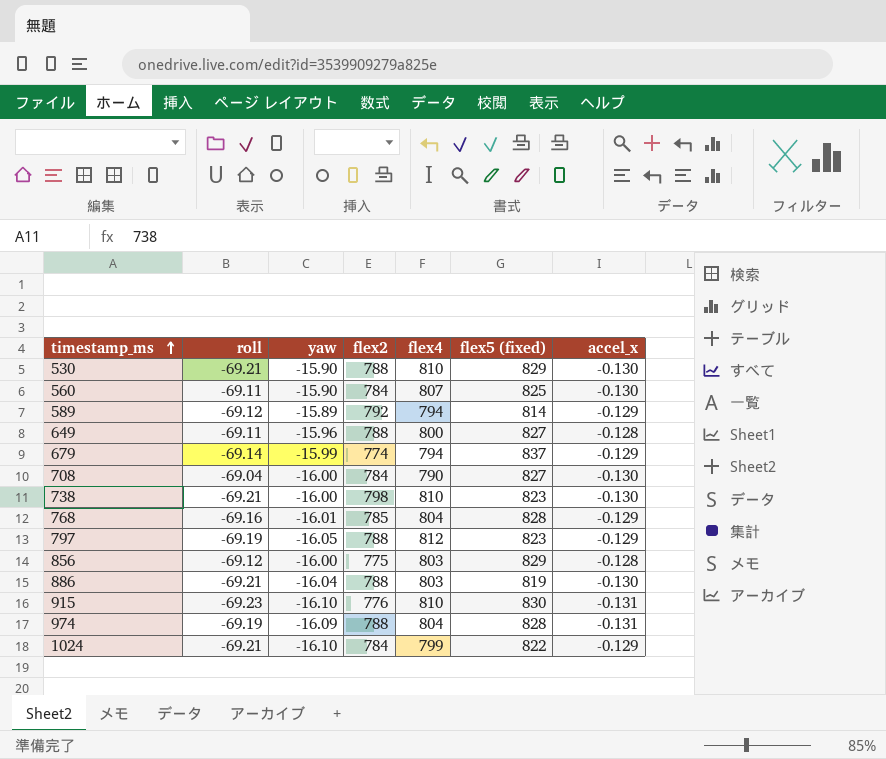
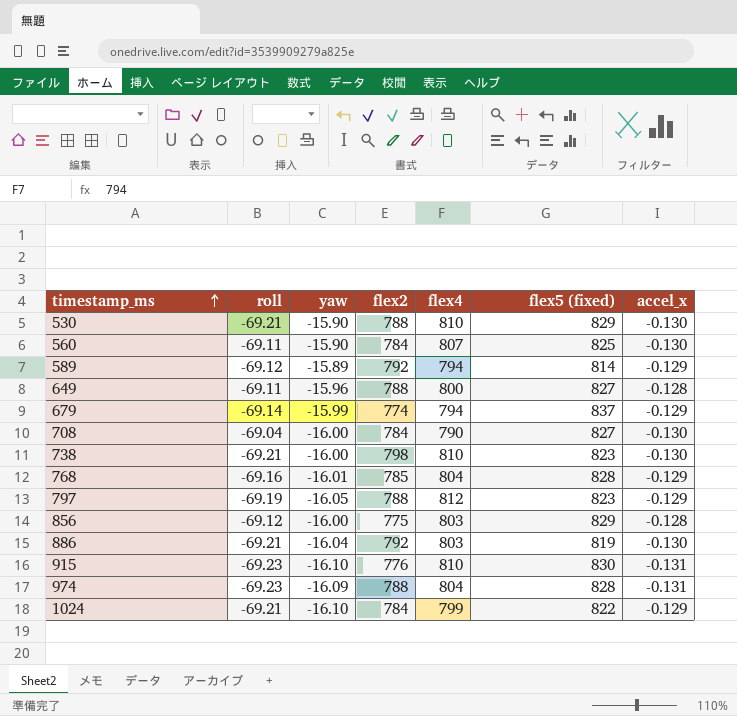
886 | flex2: 788 -> 792
974 | roll: -69.19 -> -69.23

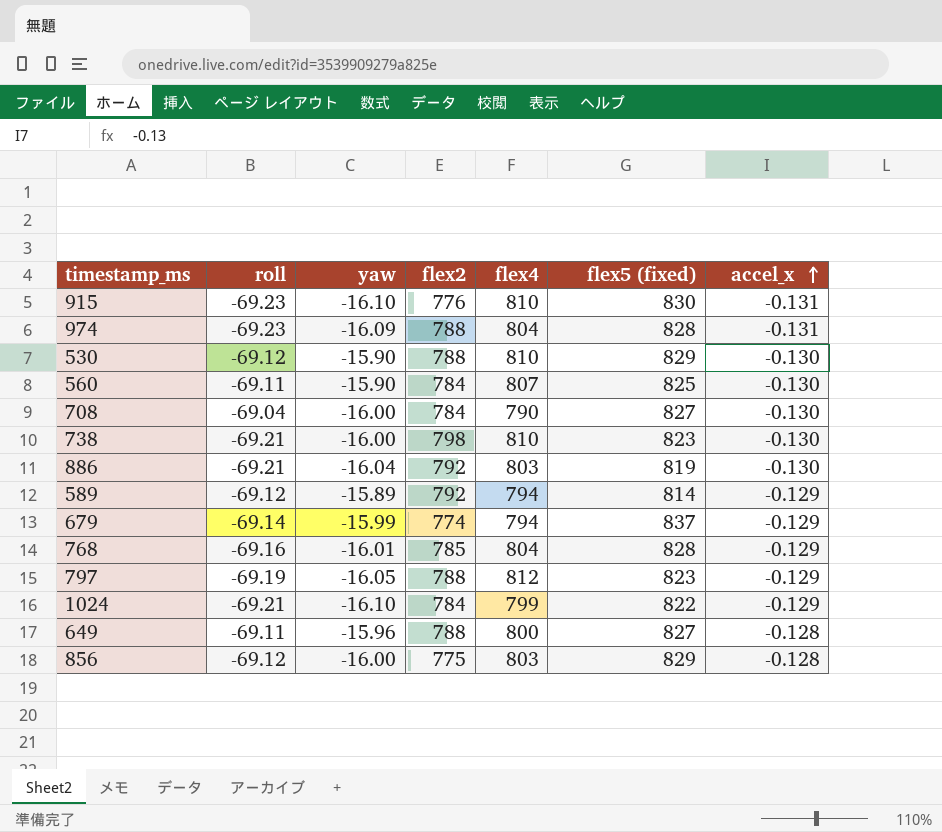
row order: timestamp_ms ascending -> accel_x ascending
530 | roll: -69.21 -> -69.12

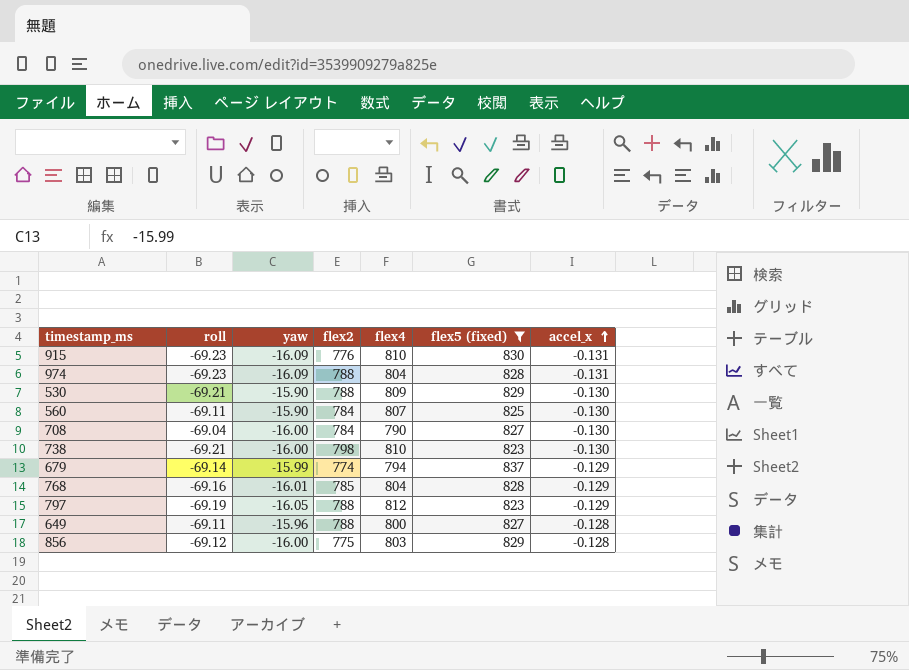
filter: none -> flex5 (fixed) >= 823
915 | yaw: -16.10 -> -16.09
530 | roll: -69.12 -> -69.21
530 | flex4: 810 -> 809

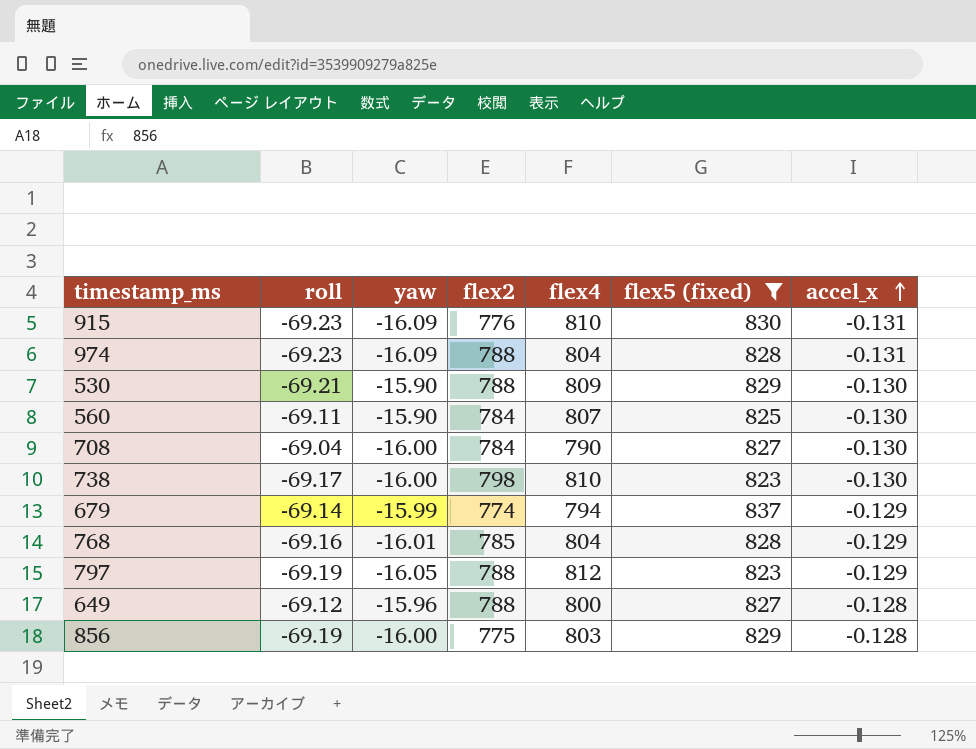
738 | roll: -69.21 -> -69.17
649 | roll: -69.11 -> -69.12
856 | roll: -69.12 -> -69.19

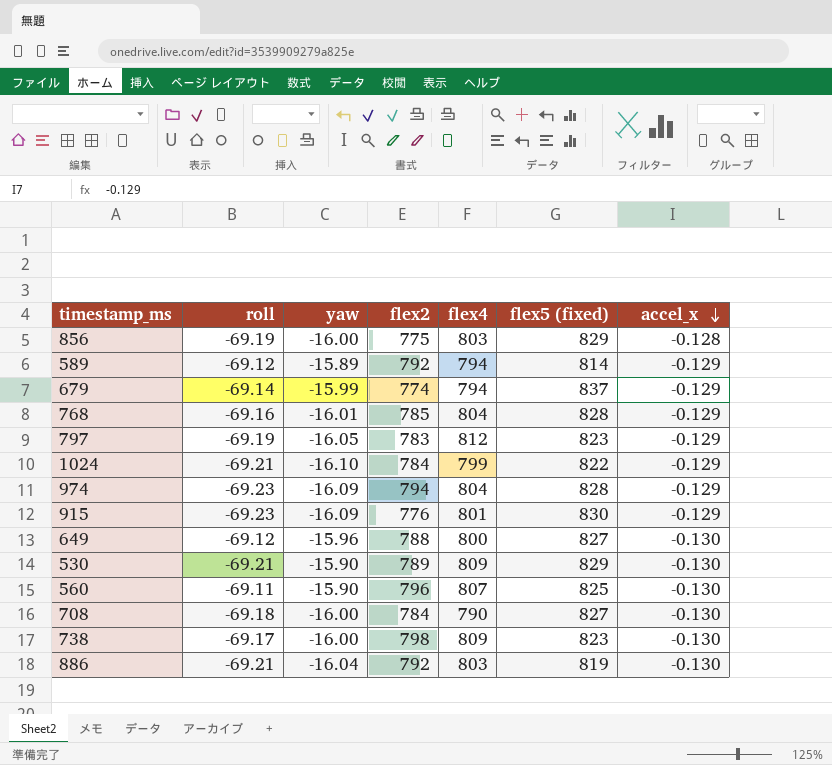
filter: flex5 (fixed) >= 823 -> none
row order: accel_x ascending -> accel_x descending
797 | flex2: 788 -> 783
974 | flex2: 788 -> 794
974 | accel_x: -0.131 -> -0.129
915 | flex4: 810 -> 801
915 | accel_x: -0.131 -> -0.129
649 | accel_x: -0.128 -> -0.130
530 | flex2: 788 -> 789
560 | flex2: 784 -> 796
708 | roll: -69.04 -> -69.18
738 | flex4: 810 -> 809

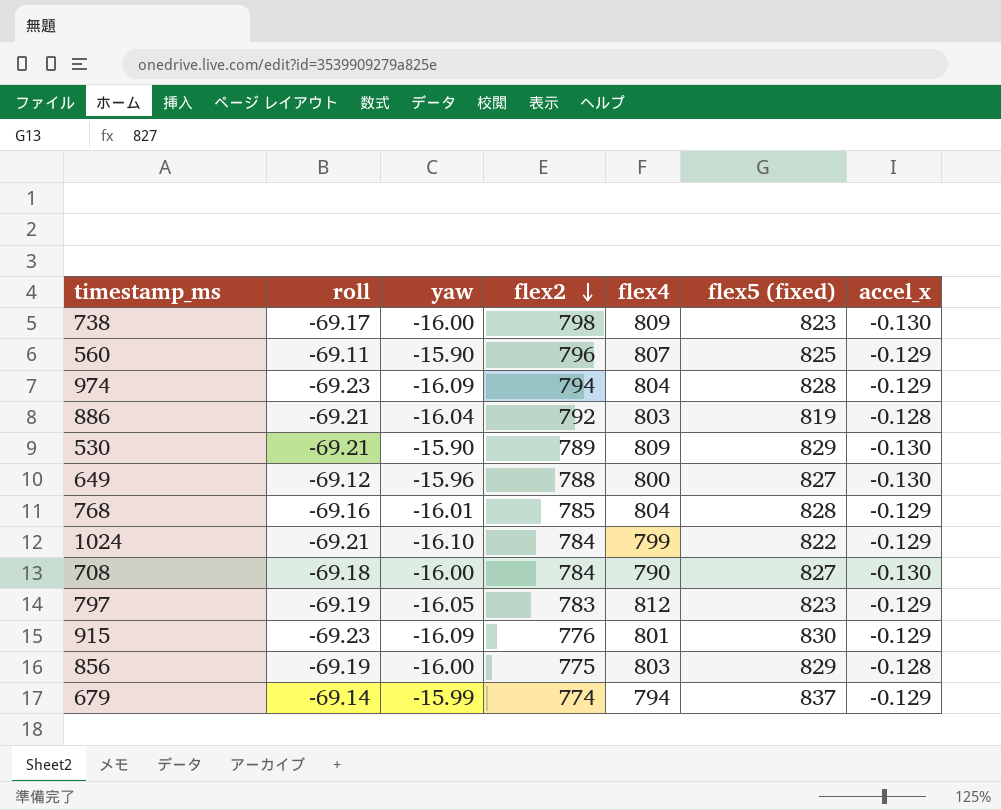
row order: accel_x descending -> flex2 descending
row 589: -69.12 | -15.89 | 792 | 794 | 814 | -0.129 -> none
560 | accel_x: -0.130 -> -0.129
886 | accel_x: -0.130 -> -0.128

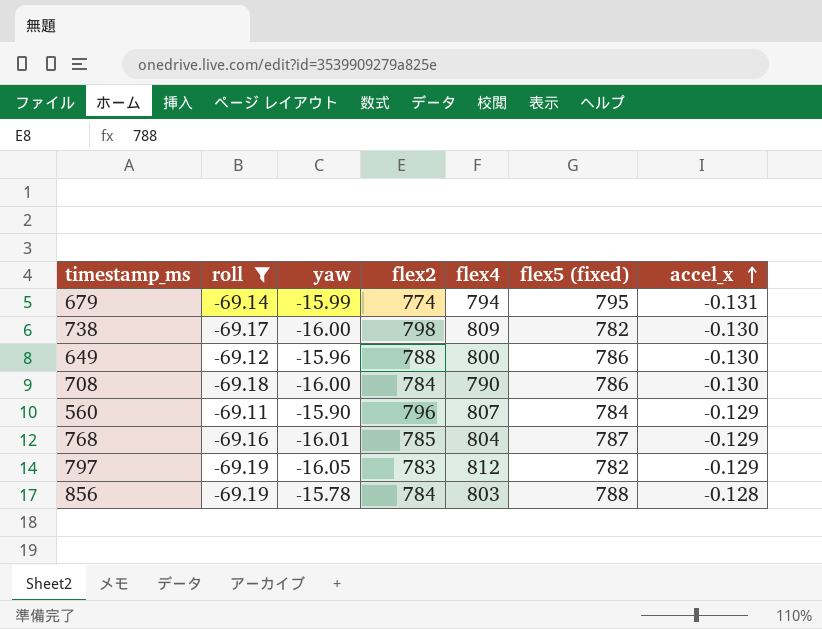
filter: none -> roll >= -69.19
row order: flex2 descending -> accel_x ascending
679 | flex5 (fixed): 837 -> 795
679 | accel_x: -0.129 -> -0.131
738 | flex5 (fixed): 823 -> 782
649 | flex5 (fixed): 827 -> 786
708 | flex5 (fixed): 827 -> 786
560 | flex5 (fixed): 825 -> 784
768 | flex5 (fixed): 828 -> 787
797 | flex5 (fixed): 823 -> 782
856 | yaw: -16.00 -> -15.78
856 | flex2: 775 -> 784
856 | flex5 (fixed): 829 -> 788

